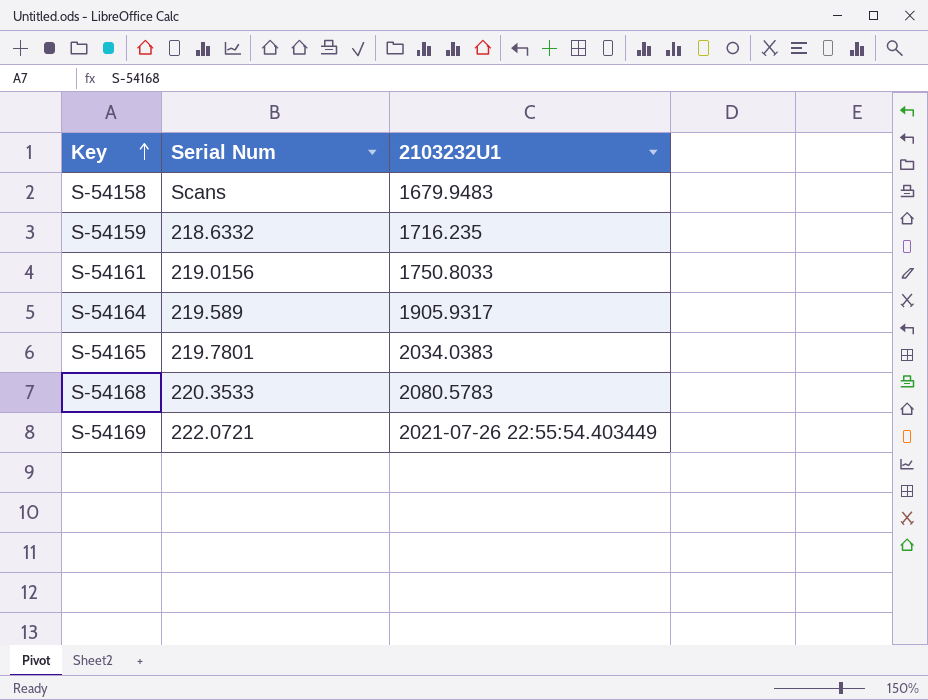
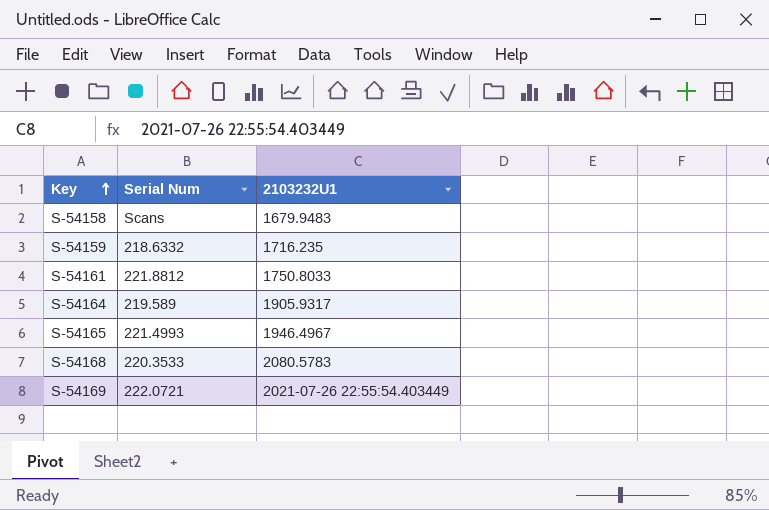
S-54161 | Serial Num: 219.0156 -> 221.8812
S-54165 | Serial Num: 219.7801 -> 221.4993
S-54165 | 2103232U1: 2034.0383 -> 1946.4967

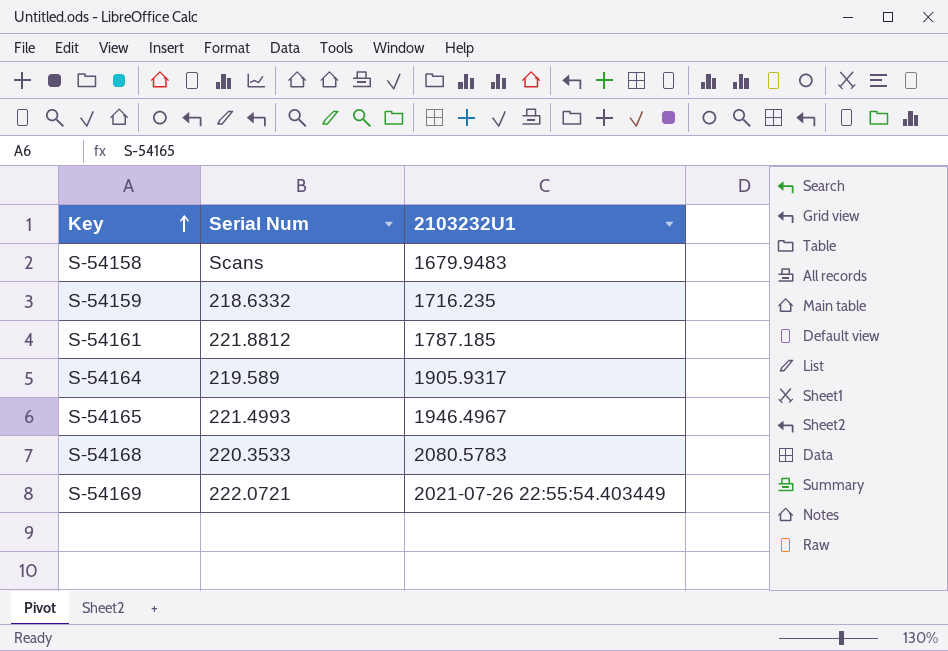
S-54161 | 2103232U1: 1750.8033 -> 1787.185

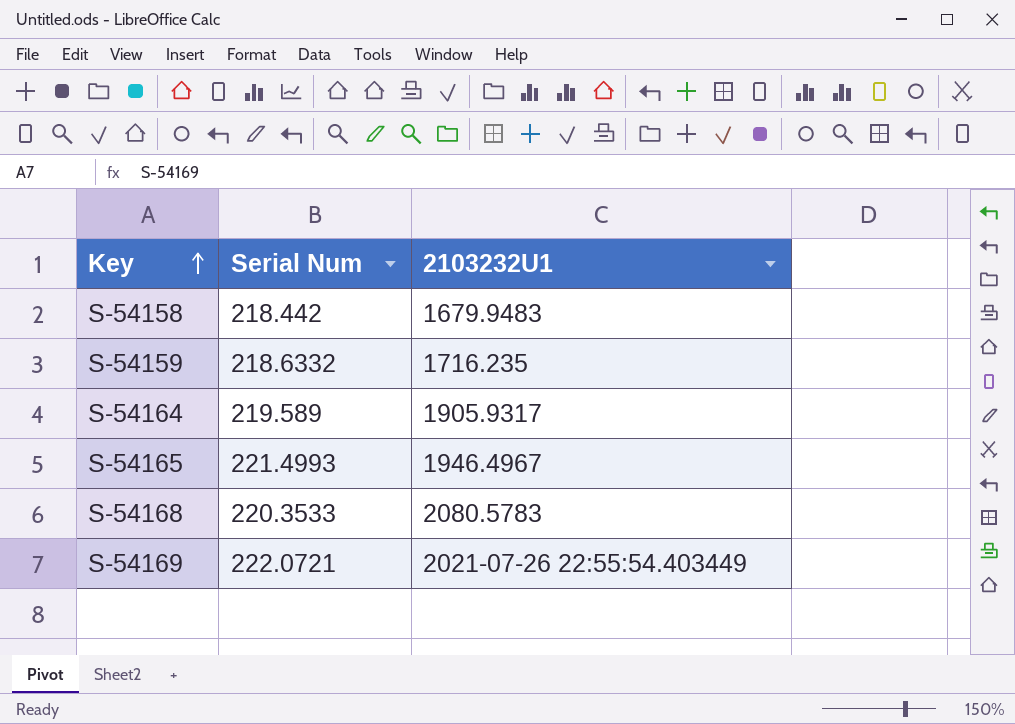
row S-54161: 221.8812 | 1787.185 -> none
S-54158 | Serial Num: Scans -> 218.442

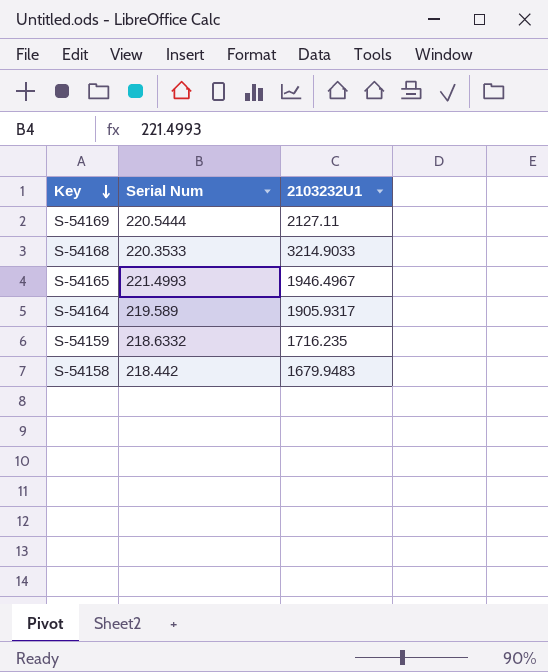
row order: Key ascending -> Key descending
S-54169 | Serial Num: 222.0721 -> 220.5444
S-54169 | 2103232U1: 2021-07-26 22:55:54.403449 -> 2127.11
S-54168 | 2103232U1: 2080.5783 -> 3214.9033

